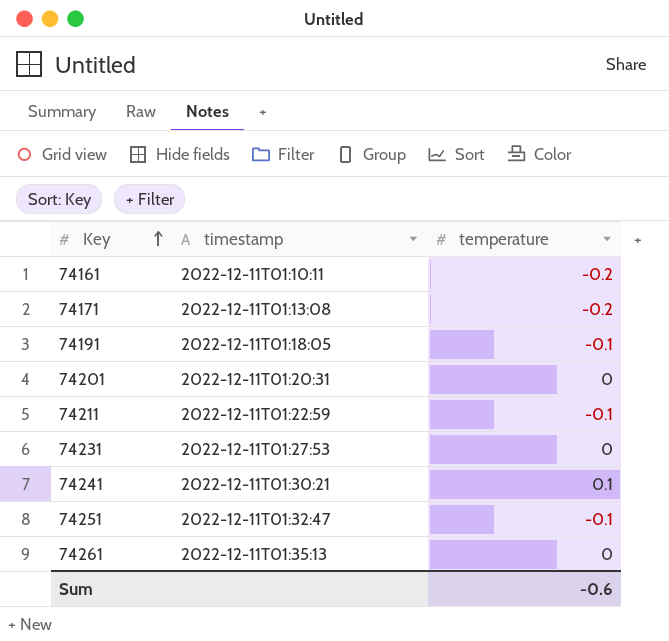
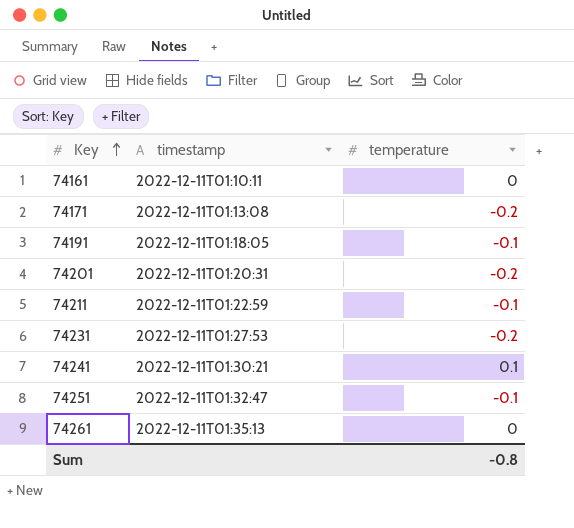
74161 | temperature: -0.2 -> 0
74201 | temperature: 0 -> -0.2
74231 | temperature: 0 -> -0.2
Sum | temperature: -0.6 -> -0.8

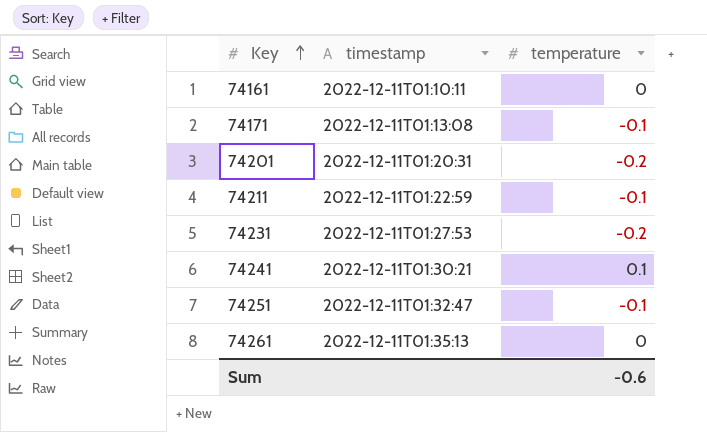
row 74191: 2022-12-11T01:18:05 | -0.1 -> none
74171 | temperature: -0.2 -> -0.1
Sum | temperature: -0.8 -> -0.6

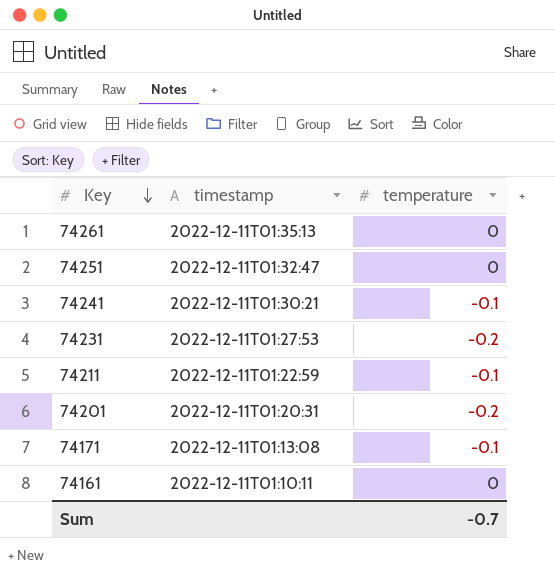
row order: Key ascending -> Key descending
74251 | temperature: -0.1 -> 0
74241 | temperature: 0.1 -> -0.1
Sum | temperature: -0.6 -> -0.7

